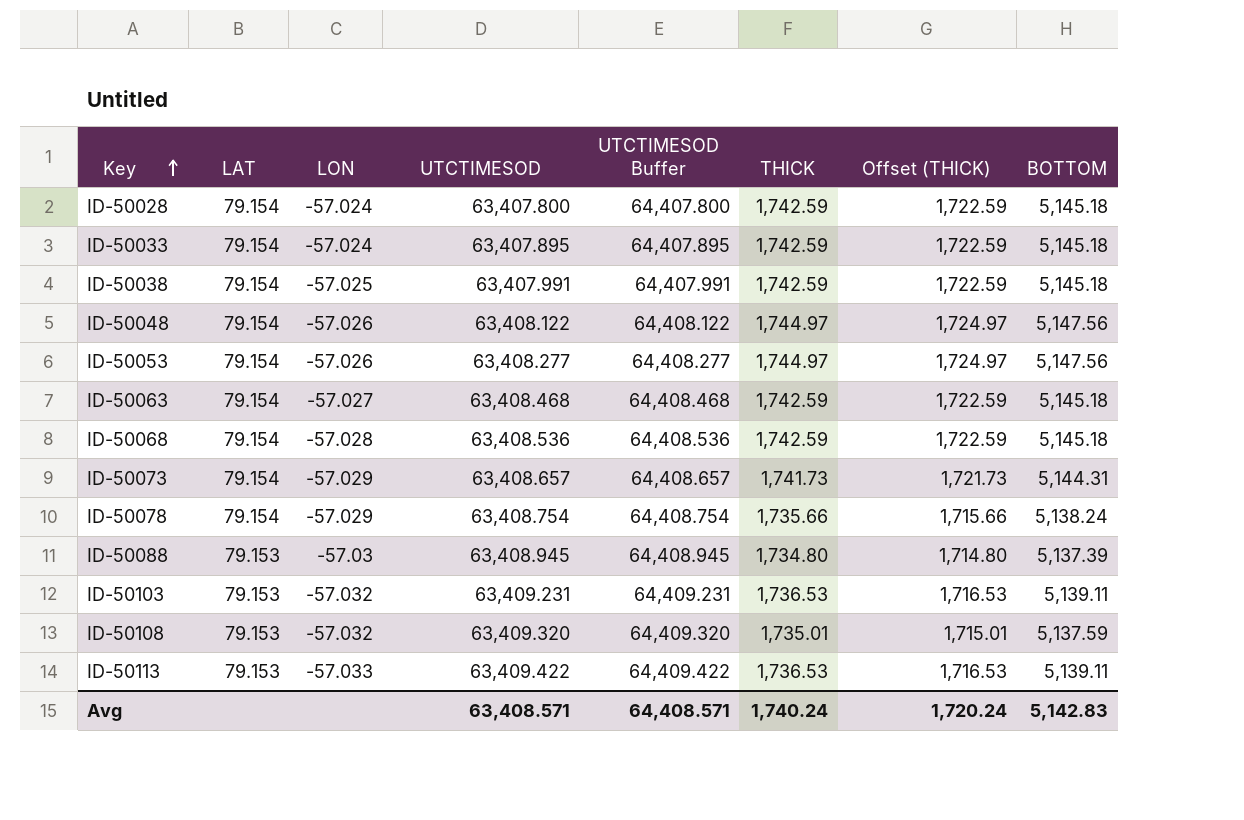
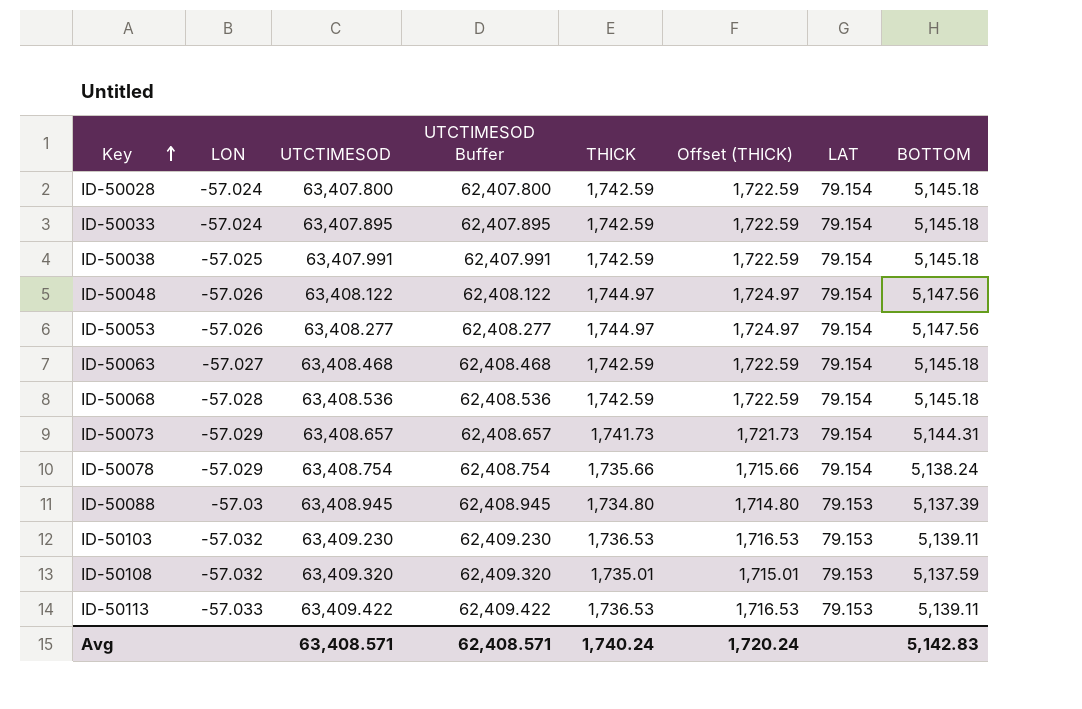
column UTCTIMESOD Buffer | formula: [UTCTIMESOD] + 1000 -> [UTCTIMESOD] - 1000
column LAT | position: 2 -> 7
ID-50103 | UTCTIMESOD: 63,409.231 -> 63,409.230
Avg | UTCTIMESOD Buffer: 64,408.571 -> 62,408.571

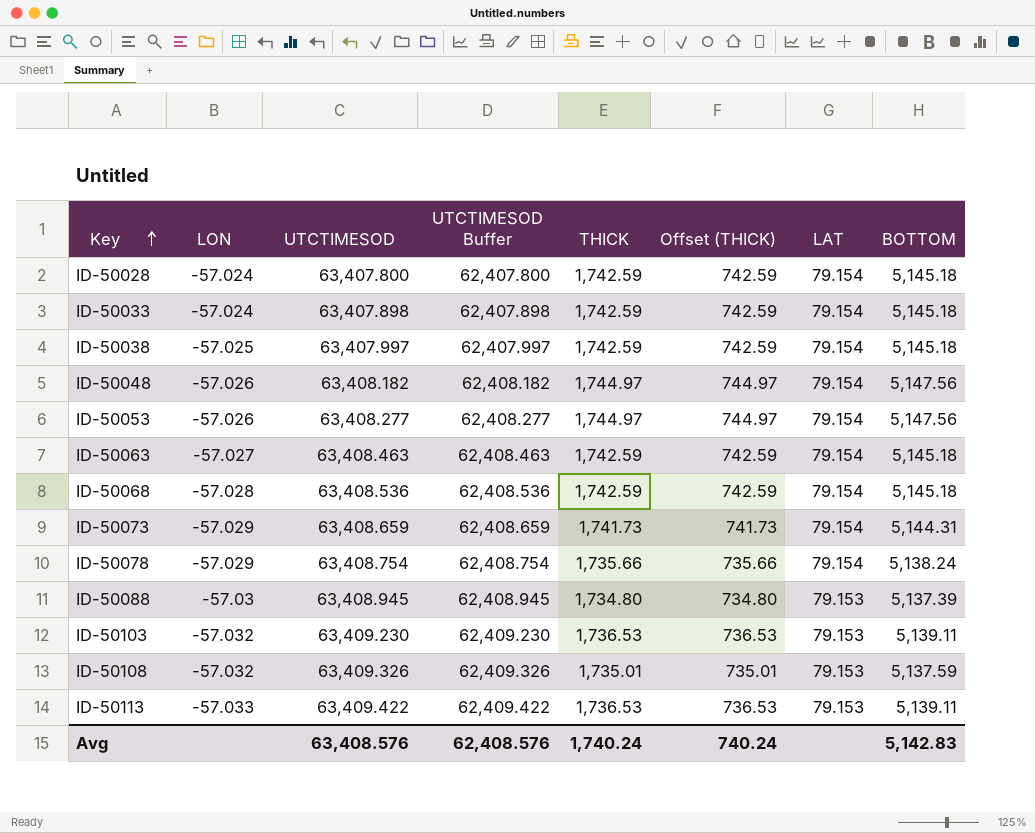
column Offset (THICK) | formula: [THICK] - 20 -> [THICK] - 1000
ID-50033 | UTCTIMESOD: 63,407.895 -> 63,407.898
ID-50033 | UTCTIMESOD Buffer: 62,407.895 -> 62,407.898
ID-50038 | UTCTIMESOD: 63,407.991 -> 63,407.997
ID-50038 | UTCTIMESOD Buffer: 62,407.991 -> 62,407.997
ID-50048 | UTCTIMESOD: 63,408.122 -> 63,408.182
ID-50048 | UTCTIMESOD Buffer: 62,408.122 -> 62,408.182
ID-50063 | UTCTIMESOD: 63,408.468 -> 63,408.463
ID-50063 | UTCTIMESOD Buffer: 62,408.468 -> 62,408.463
ID-50073 | UTCTIMESOD: 63,408.657 -> 63,408.659
ID-50073 | UTCTIMESOD Buffer: 62,408.657 -> 62,408.659
ID-50108 | UTCTIMESOD: 63,409.320 -> 63,409.326
ID-50108 | UTCTIMESOD Buffer: 62,409.320 -> 62,409.326
Avg | UTCTIMESOD: 63,408.571 -> 63,408.576
Avg | UTCTIMESOD Buffer: 62,408.571 -> 62,408.576
Avg | Offset (THICK): 1,720.24 -> 740.24

